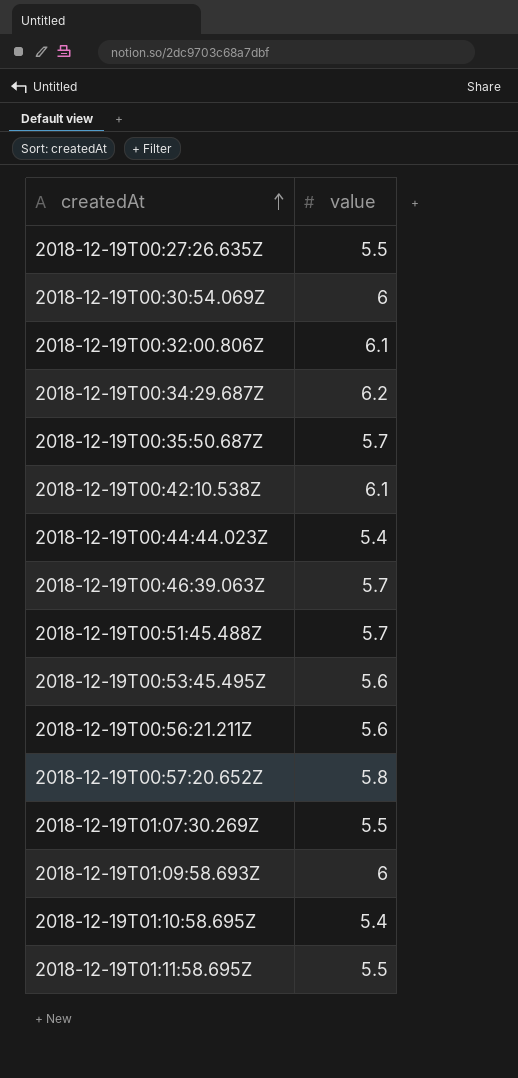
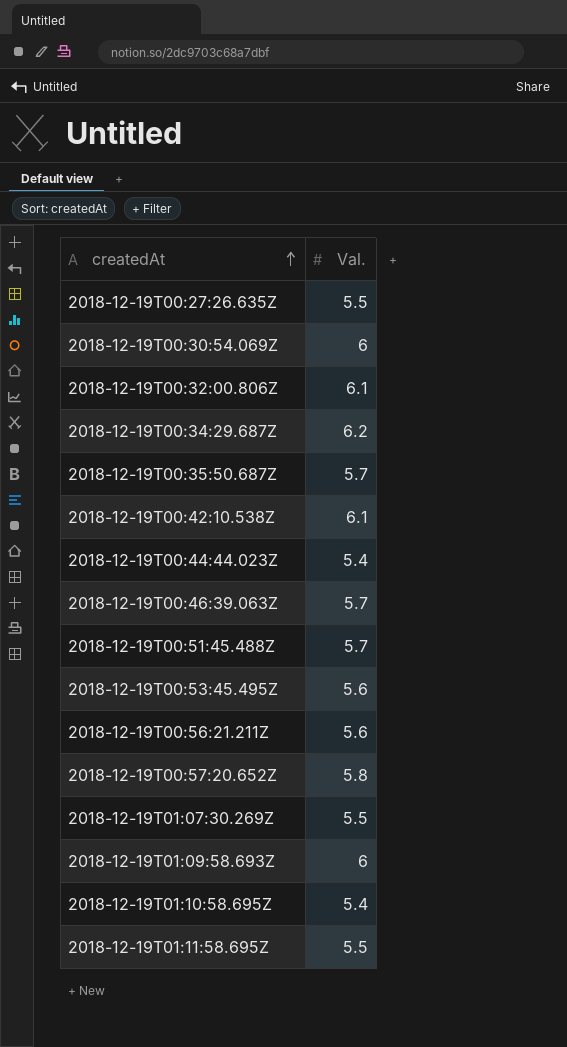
column name: value -> Val.

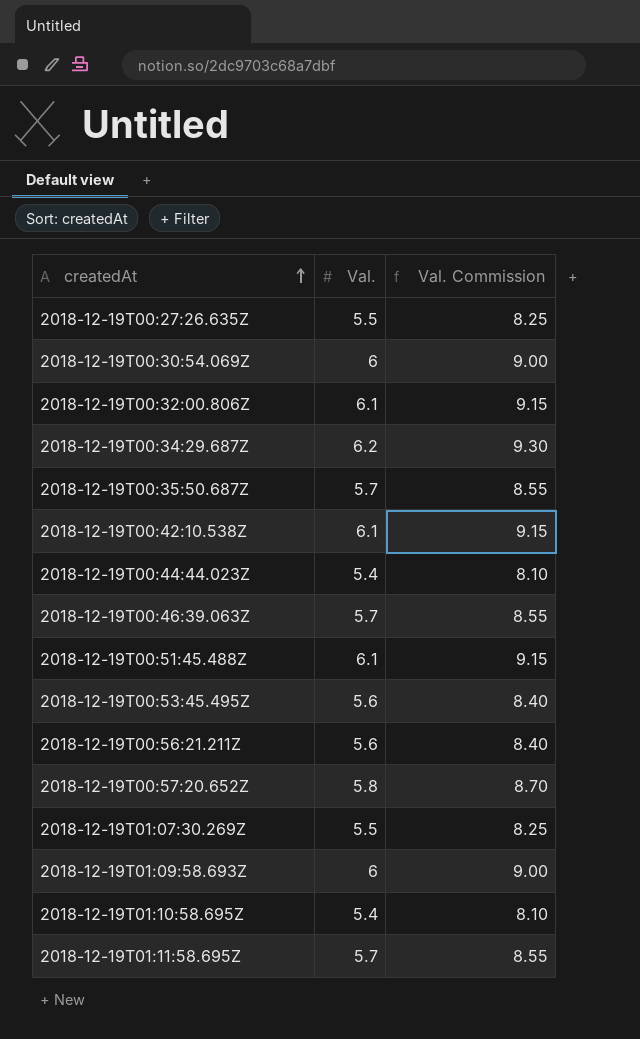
column Val. Commission | formula: none -> [Val.] * 1.5
2018-12-19T00:51:45.488Z | Val.: 5.7 -> 6.1
2018-12-19T01:11:58.695Z | Val.: 5.5 -> 5.7

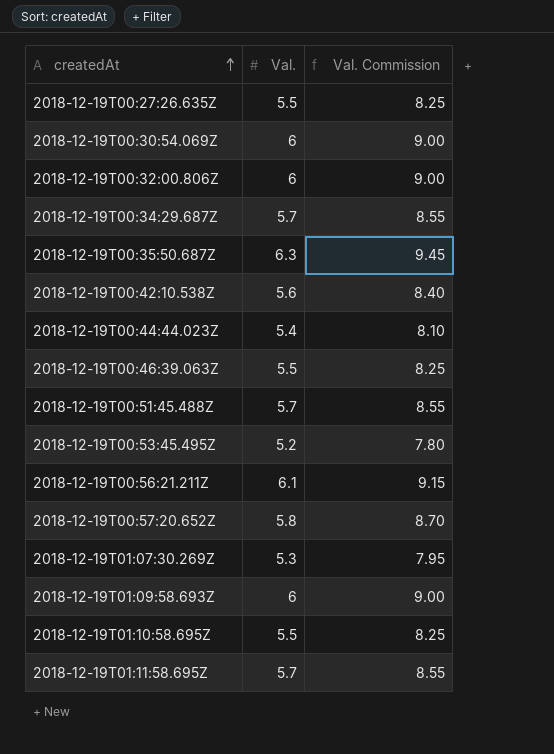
2018-12-19T00:32:00.806Z | Val.: 6.1 -> 6
2018-12-19T00:32:00.806Z | Val. Commission: 9.15 -> 9.00
2018-12-19T00:34:29.687Z | Val.: 6.2 -> 5.7
2018-12-19T00:34:29.687Z | Val. Commission: 9.30 -> 8.55
2018-12-19T00:35:50.687Z | Val.: 5.7 -> 6.3
2018-12-19T00:35:50.687Z | Val. Commission: 8.55 -> 9.45
2018-12-19T00:42:10.538Z | Val.: 6.1 -> 5.6
2018-12-19T00:42:10.538Z | Val. Commission: 9.15 -> 8.40
2018-12-19T00:46:39.063Z | Val.: 5.7 -> 5.5
2018-12-19T00:46:39.063Z | Val. Commission: 8.55 -> 8.25
2018-12-19T00:51:45.488Z | Val.: 6.1 -> 5.7
2018-12-19T00:51:45.488Z | Val. Commission: 9.15 -> 8.55
2018-12-19T00:53:45.495Z | Val.: 5.6 -> 5.2
2018-12-19T00:53:45.495Z | Val. Commission: 8.40 -> 7.80
2018-12-19T00:56:21.211Z | Val.: 5.6 -> 6.1
2018-12-19T00:56:21.211Z | Val. Commission: 8.40 -> 9.15
2018-12-19T01:07:30.269Z | Val.: 5.5 -> 5.3
2018-12-19T01:07:30.269Z | Val. Commission: 8.25 -> 7.95
2018-12-19T01:10:58.695Z | Val.: 5.4 -> 5.5
2018-12-19T01:10:58.695Z | Val. Commission: 8.10 -> 8.25

